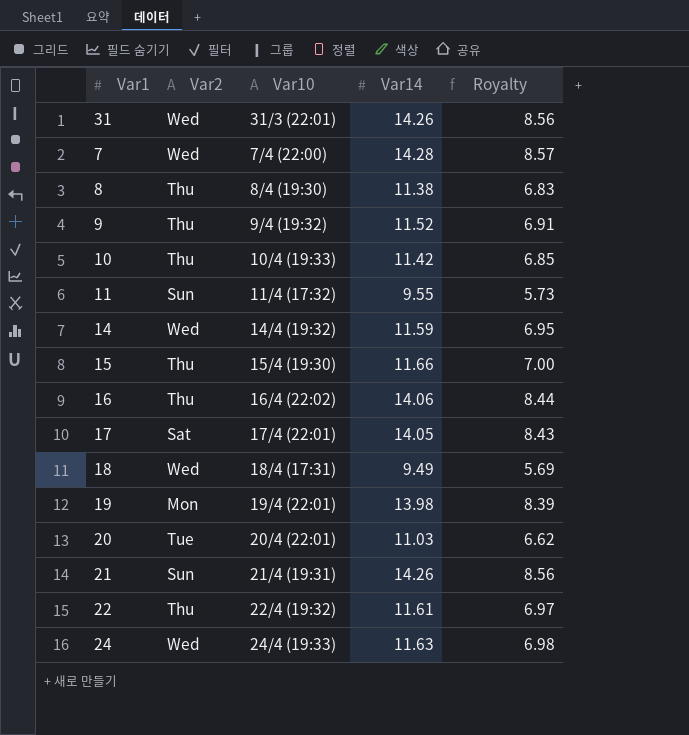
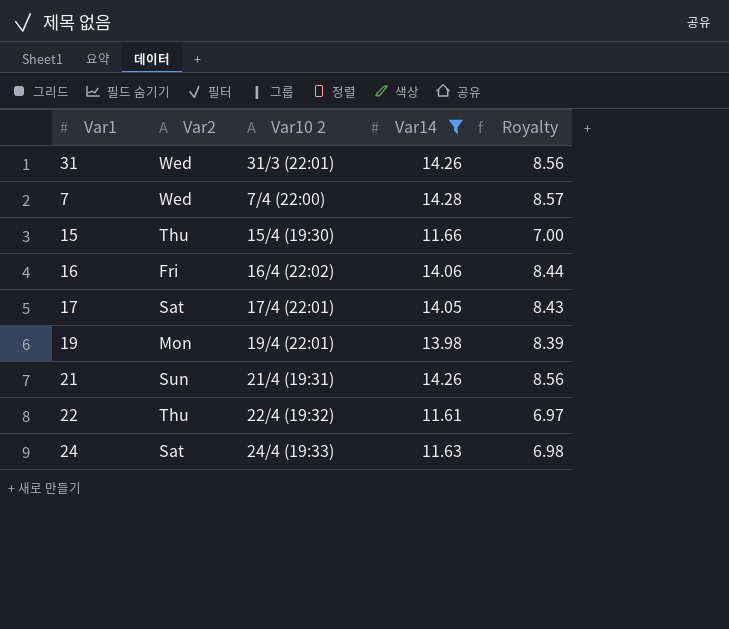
filter: none -> Var14 >= 11.61
column name: Var10 -> Var10 2
16 | Var2: Thu -> Fri
24 | Var2: Wed -> Sat

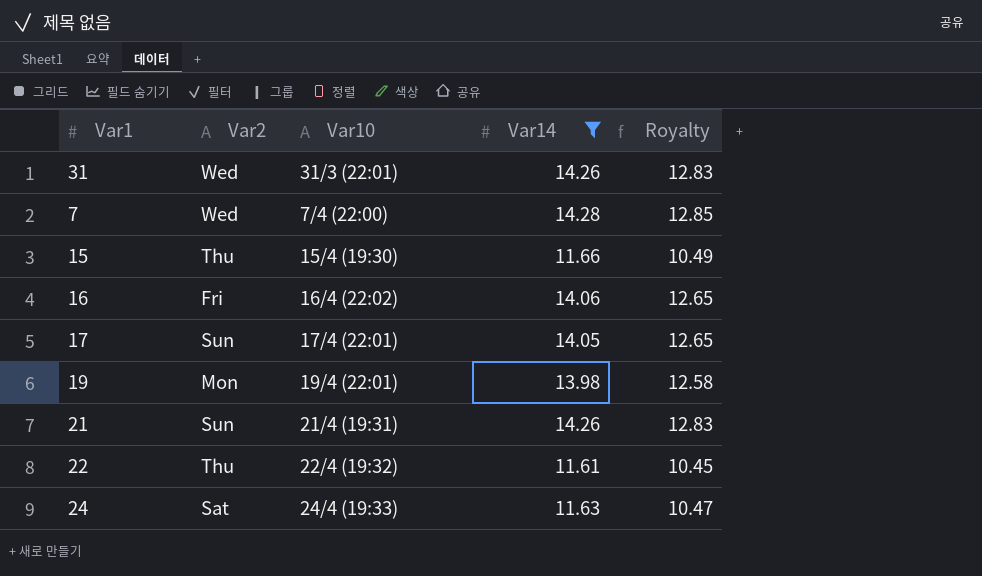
column name: Var10 2 -> Var10
column Royalty | formula: [Var14] * 0.6 -> [Var14] * 0.9
17 | Var2: Sat -> Sun

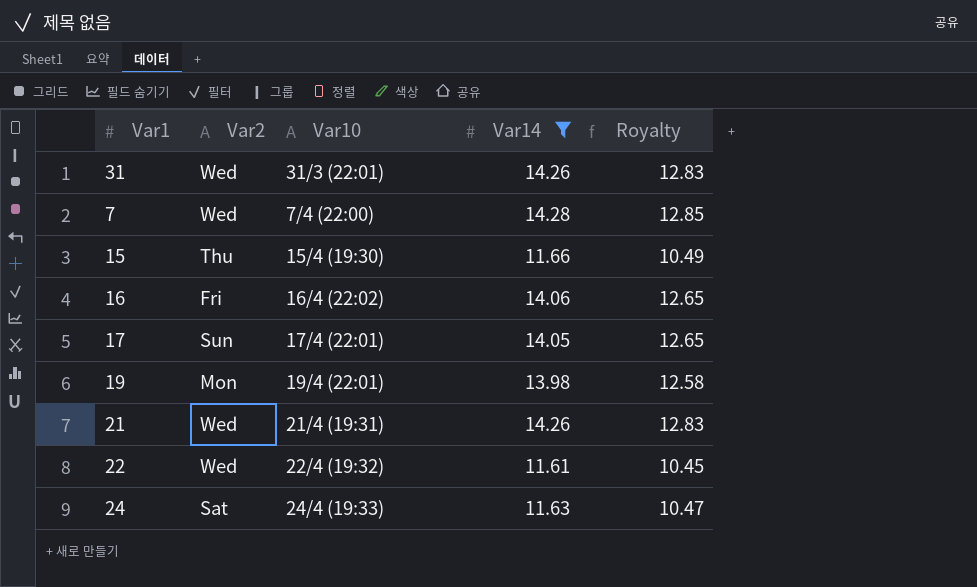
21 | Var2: Sun -> Wed
22 | Var2: Thu -> Wed

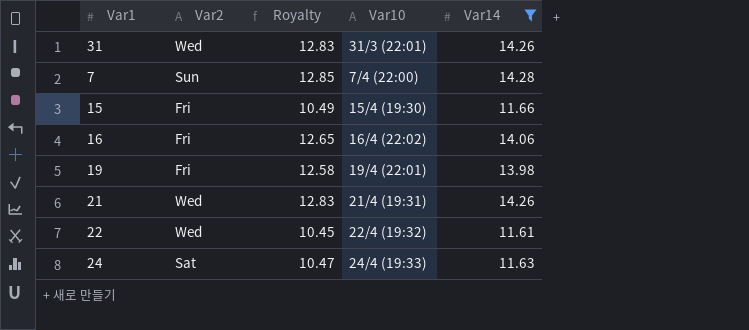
column Royalty | position: 5 -> 3
row 17: Sun | 17/4 (22:01) | 14.05 | 12.65 -> none
7 | Var2: Wed -> Sun
15 | Var2: Thu -> Fri
19 | Var2: Mon -> Fri

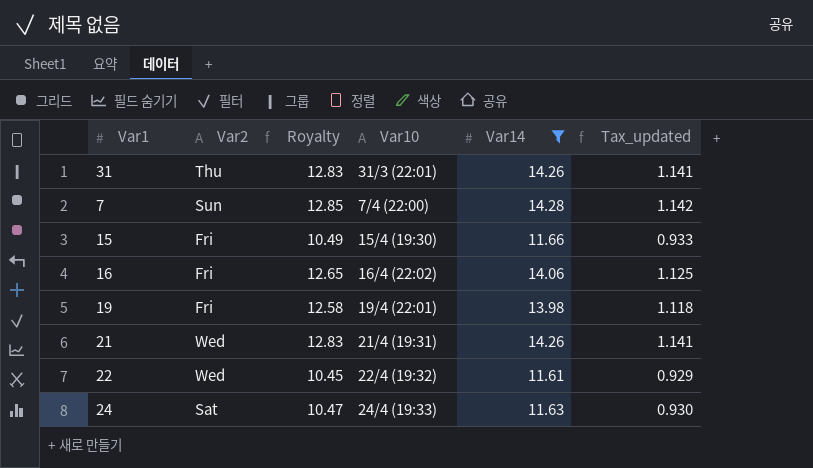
column Tax_updated | formula: none -> [Var14] * 0.08
31 | Var2: Wed -> Thu

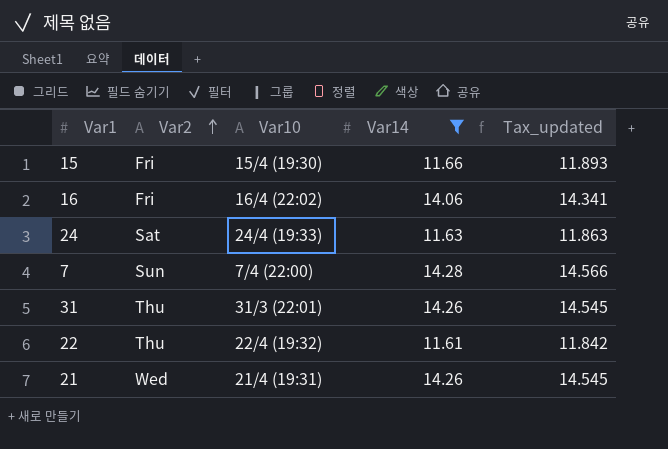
row order: none -> Var2 ascending
column Royalty | formula: [Var14] * 0.9 -> none
column Tax_updated | formula: [Var14] * 0.08 -> [Var14] * 1.02
row 19: Fri | 12.58 | 19/4 (22:01) | 13.98 | 1.118 -> none
22 | Var2: Wed -> Thu

